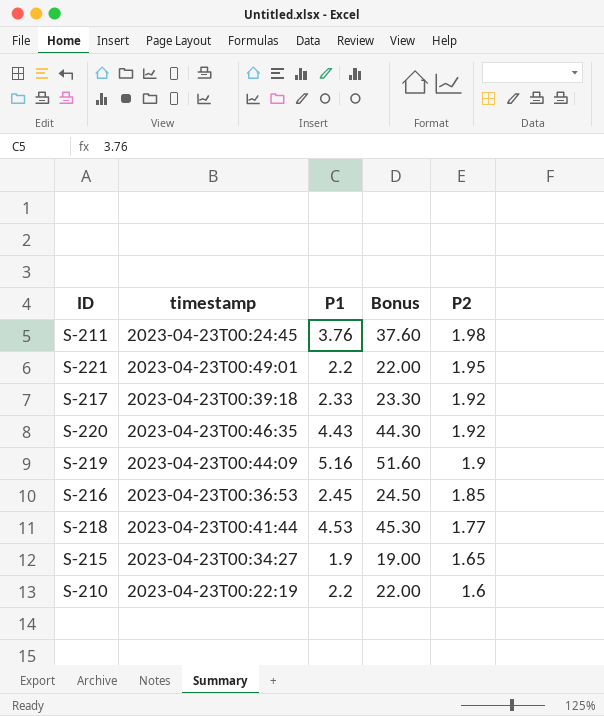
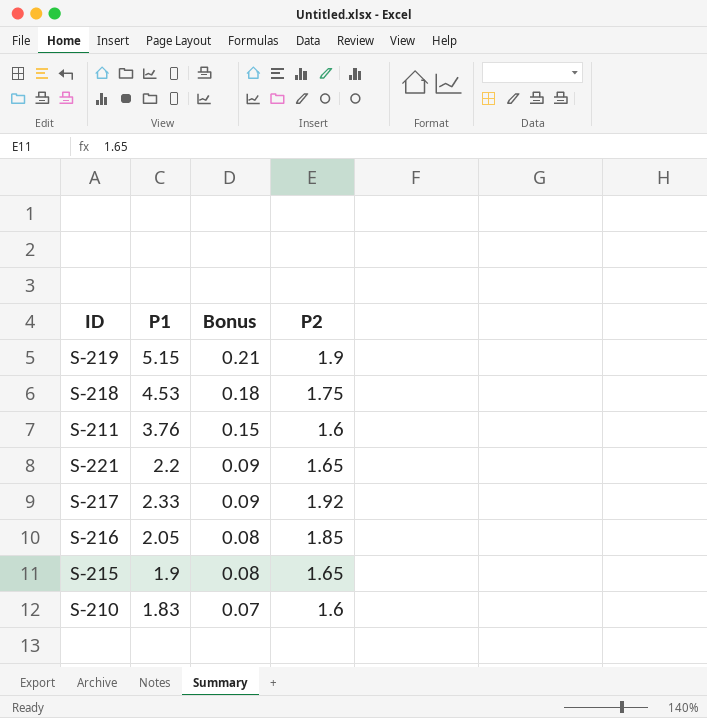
row order: P2 descending -> Bonus descending
column timestamp | position: 2 -> none
column Bonus | formula: [P1] * 10 -> [P1] * 0.04
row S-220: 2023-04-23T00:46:35 | 4.43 | 44.30 | 1.92 -> none
S-219 | P1: 5.16 -> 5.15
S-218 | P2: 1.77 -> 1.75
S-211 | P2: 1.98 -> 1.6
S-221 | P2: 1.95 -> 1.65
S-216 | P1: 2.45 -> 2.05
S-210 | P1: 2.2 -> 1.83

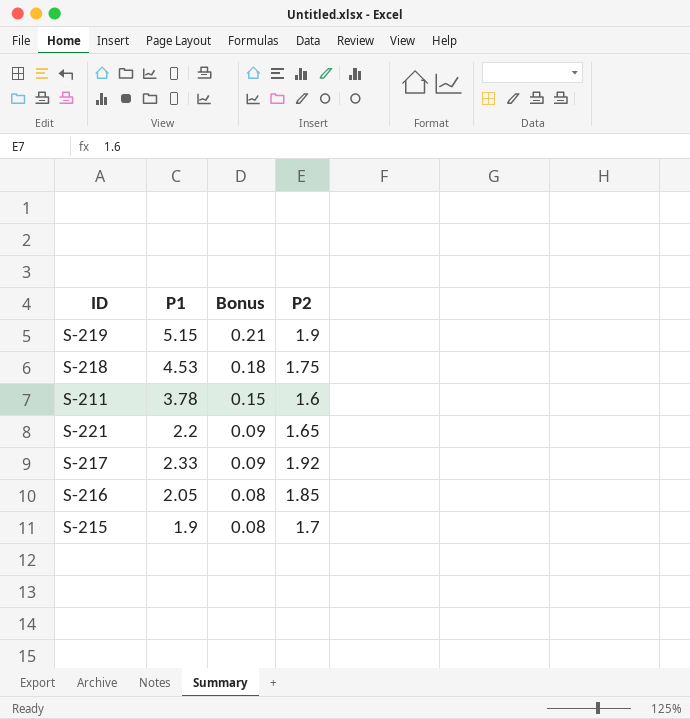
row S-210: 1.83 | 0.07 | 1.6 -> none
S-211 | P1: 3.76 -> 3.78
S-215 | P2: 1.65 -> 1.7

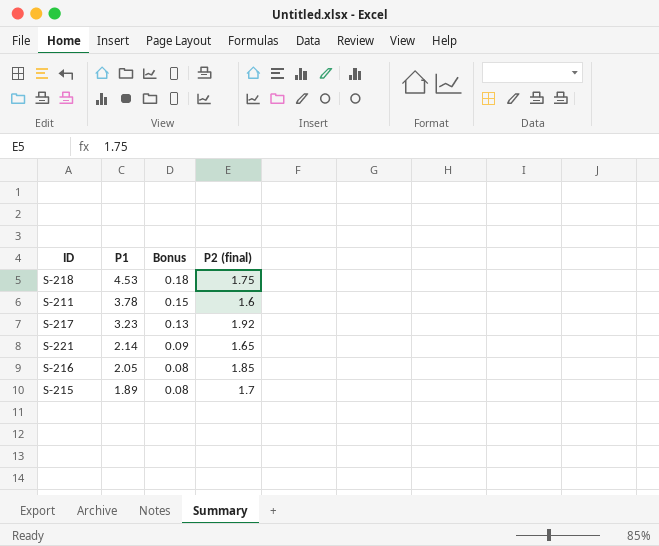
row order: Bonus descending -> P1 descending
column name: P2 -> P2 (final)
row S-219: 5.15 | 0.21 | 1.9 -> none
S-217 | P1: 2.33 -> 3.23
S-217 | Bonus: 0.09 -> 0.13
S-221 | P1: 2.2 -> 2.14
S-215 | P1: 1.9 -> 1.89

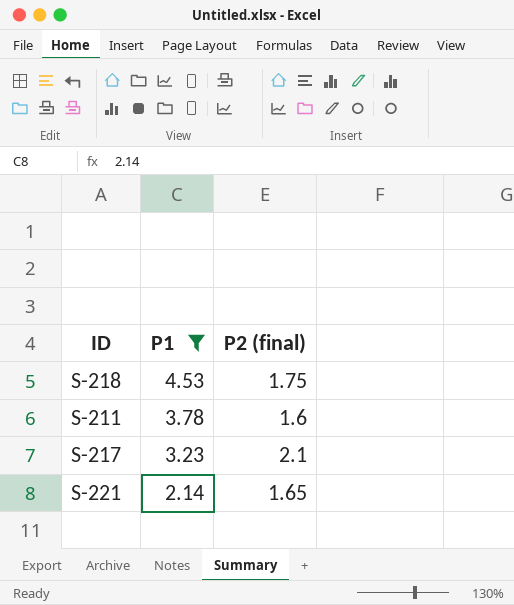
filter: none -> P1 >= 2.14
column Bonus | formula: [P1] * 0.04 -> none
S-217 | P2 (final): 1.92 -> 2.1

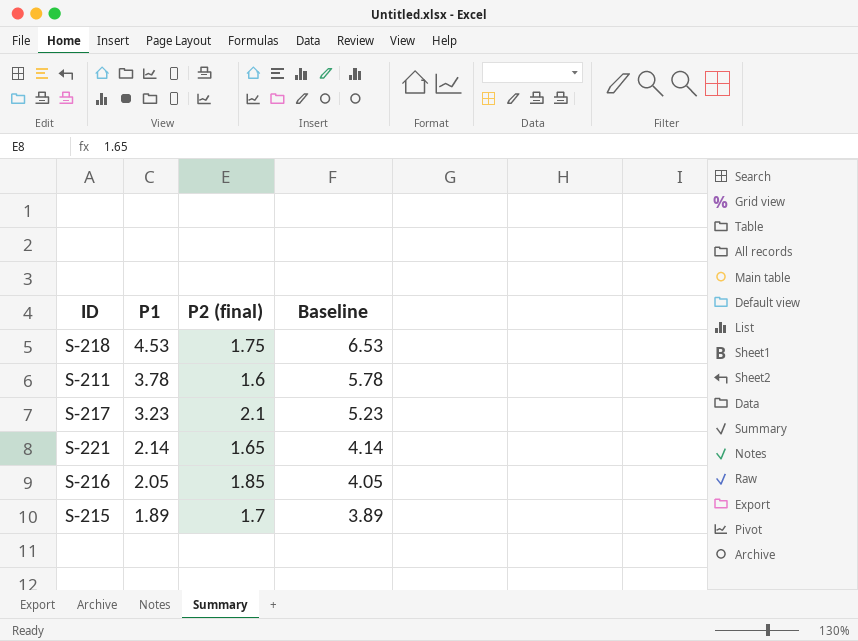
filter: P1 >= 2.14 -> none
column Baseline | formula: none -> [P1] + 2

